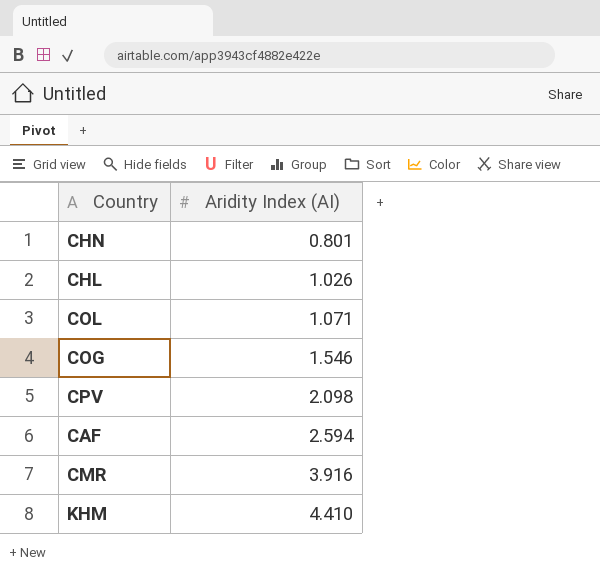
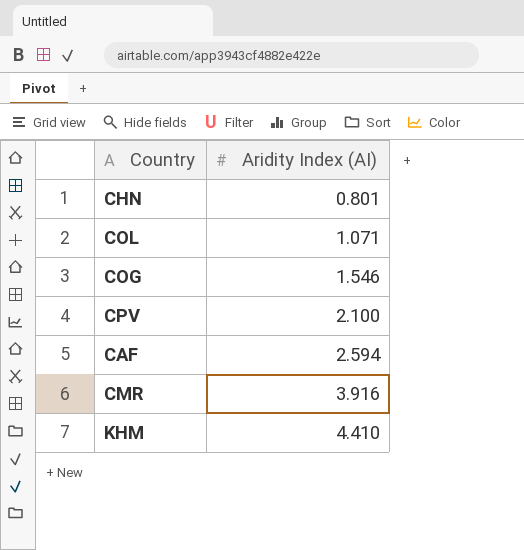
row CHL: 1.026 -> none
CPV | Aridity Index (AI): 2.098 -> 2.100

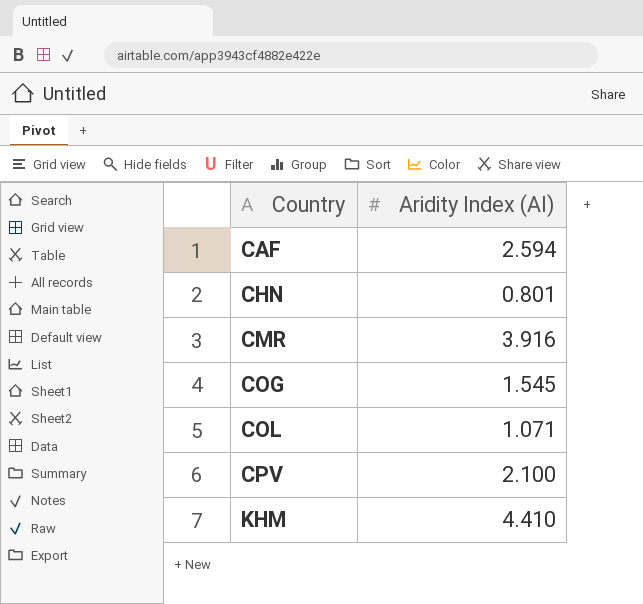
row order: Aridity Index (AI) ascending -> Country ascending
COG | Aridity Index (AI): 1.546 -> 1.545

